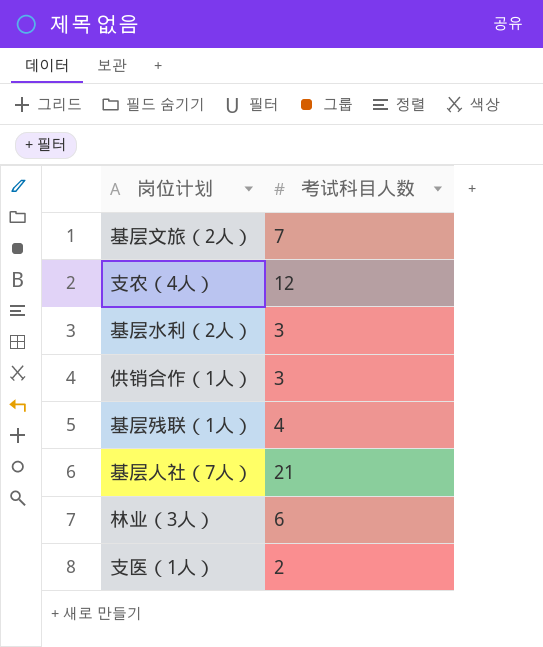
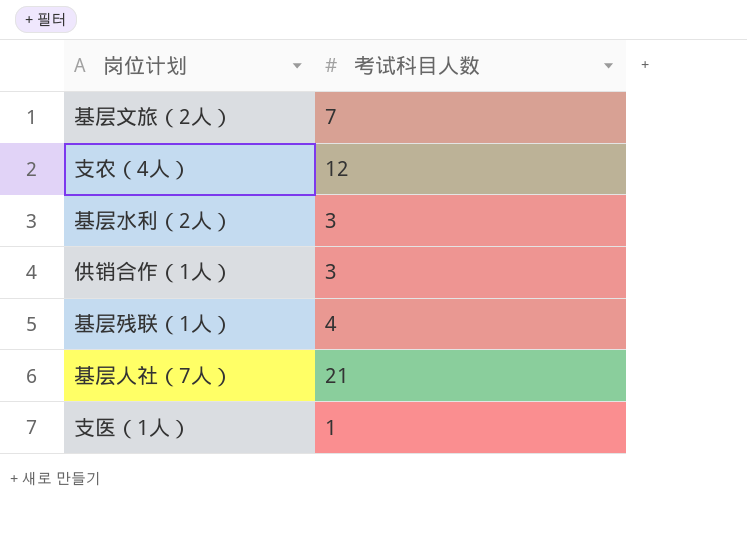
row 林业（3人）: 6 -> none
支医（1人） | 考试科目人数: 2 -> 1

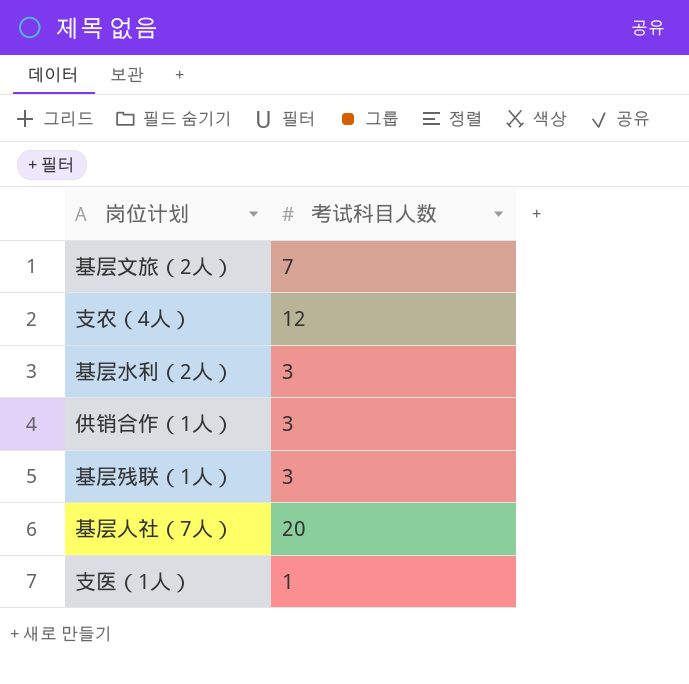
基层残联（1人） | 考试科目人数: 4 -> 3
基层人社（7人） | 考试科目人数: 21 -> 20

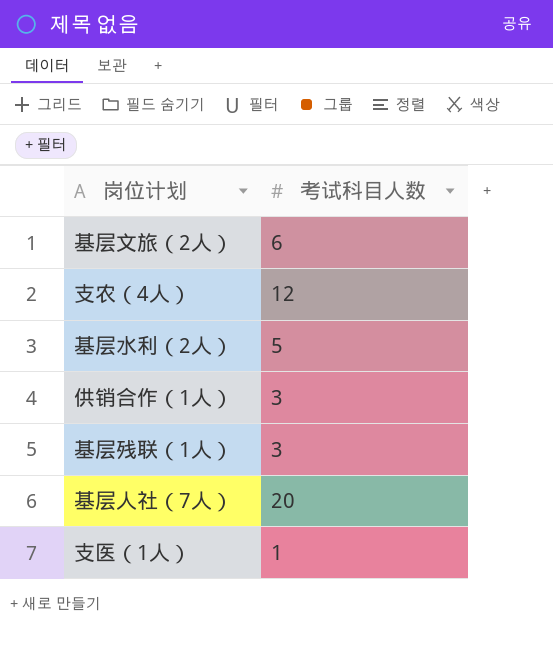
基层文旅（2人） | 考试科目人数: 7 -> 6
基层水利（2人） | 考试科目人数: 3 -> 5

